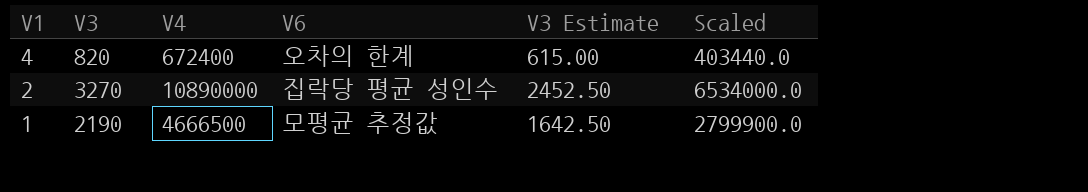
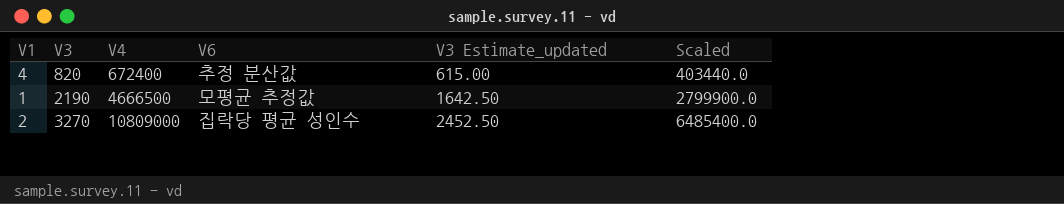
row order: V1 descending -> V3 ascending
column name: V3 Estimate -> V3 Estimate_updated
4 | V6: 오차의 한계 -> 추정 분산값
2 | V4: 10890000 -> 10809000
2 | Scaled: 6534000.0 -> 6485400.0

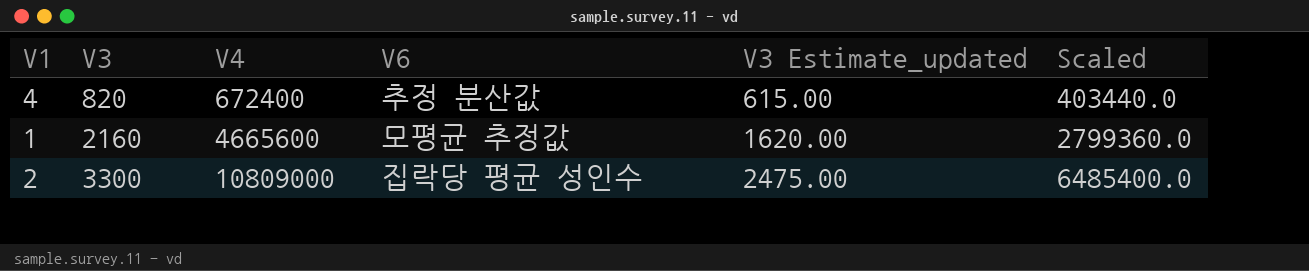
1 | V3: 2190 -> 2160
1 | V4: 4666500 -> 4665600
1 | V3 Estimate_updated: 1642.50 -> 1620.00
1 | Scaled: 2799900.0 -> 2799360.0
2 | V3: 3270 -> 3300
2 | V3 Estimate_updated: 2452.50 -> 2475.00

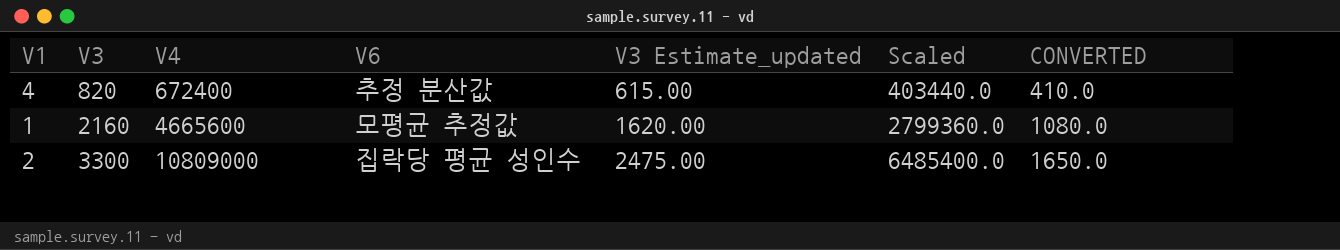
column CONVERTED | formula: none -> [V3] * 0.5

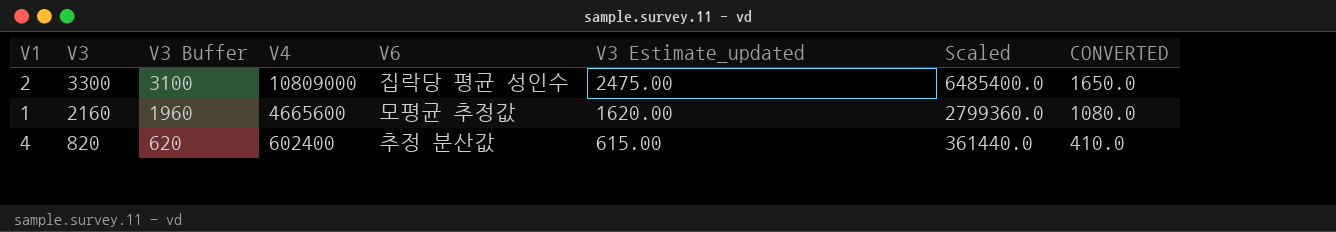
row order: V3 ascending -> V3 descending
column V3 Buffer | formula: none -> [V3] - 200
4 | V4: 672400 -> 602400
4 | Scaled: 403440.0 -> 361440.0

